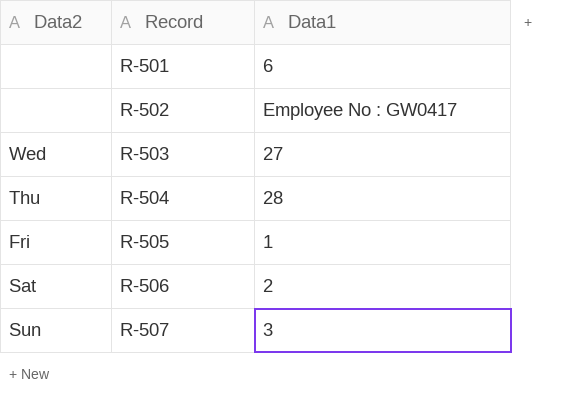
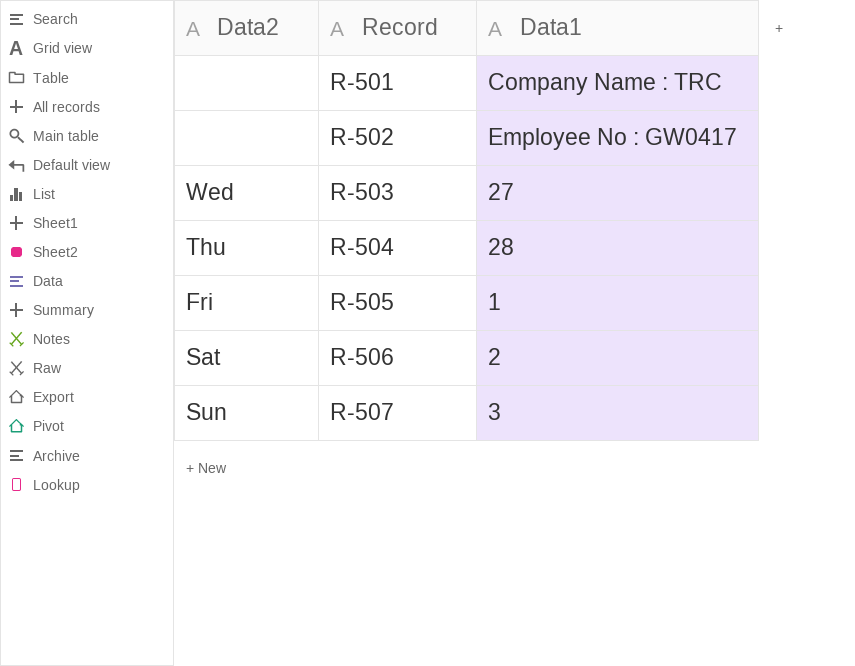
R-501 | Data1: 6 -> Company Name : TRC

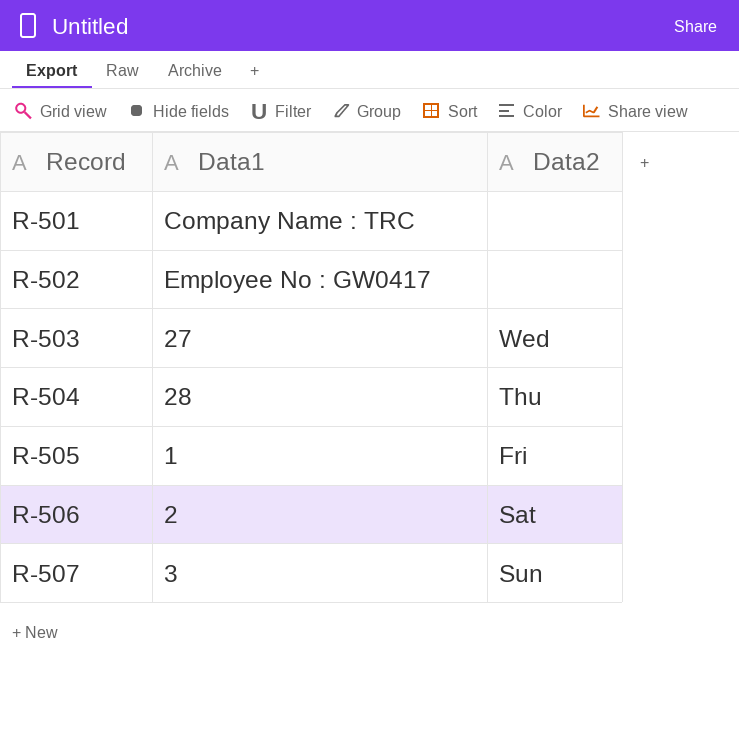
column Data2 | position: 1 -> 3

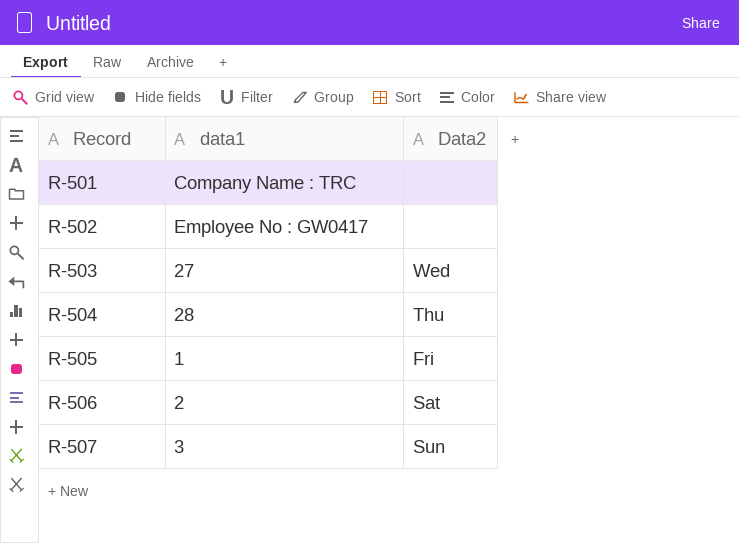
column name: Data1 -> data1

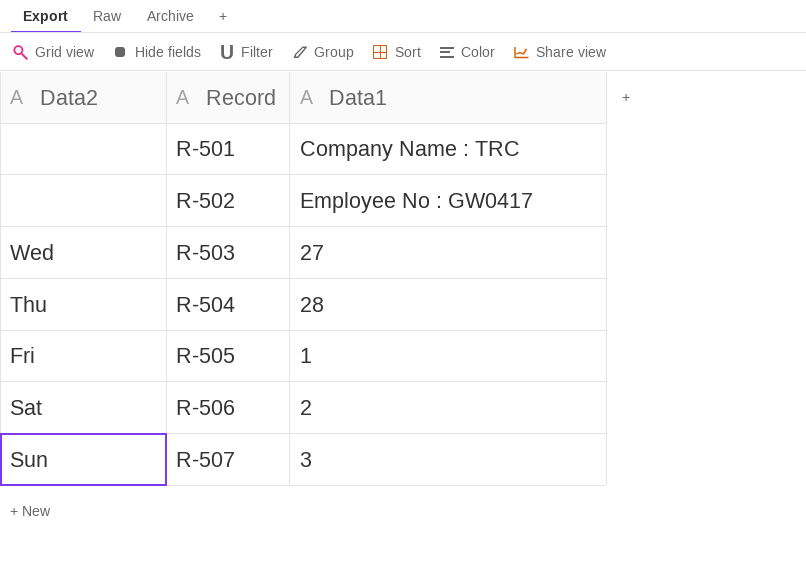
column Data2 | position: 3 -> 1
column name: data1 -> Data1

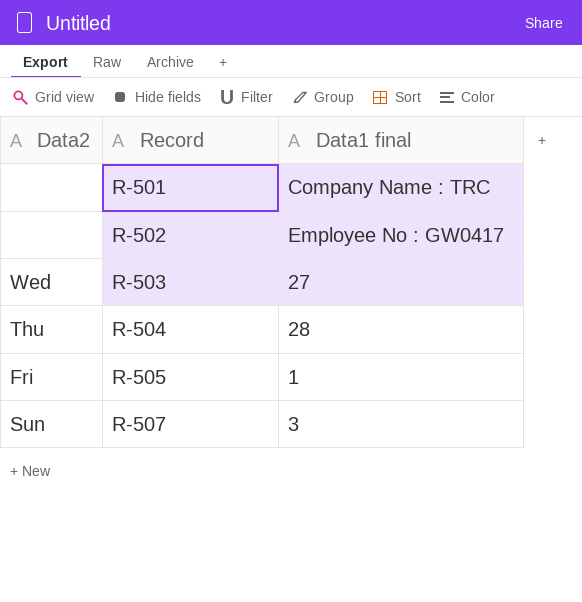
column name: Data1 -> Data1 final
row R-506: Sat | 2 -> none

